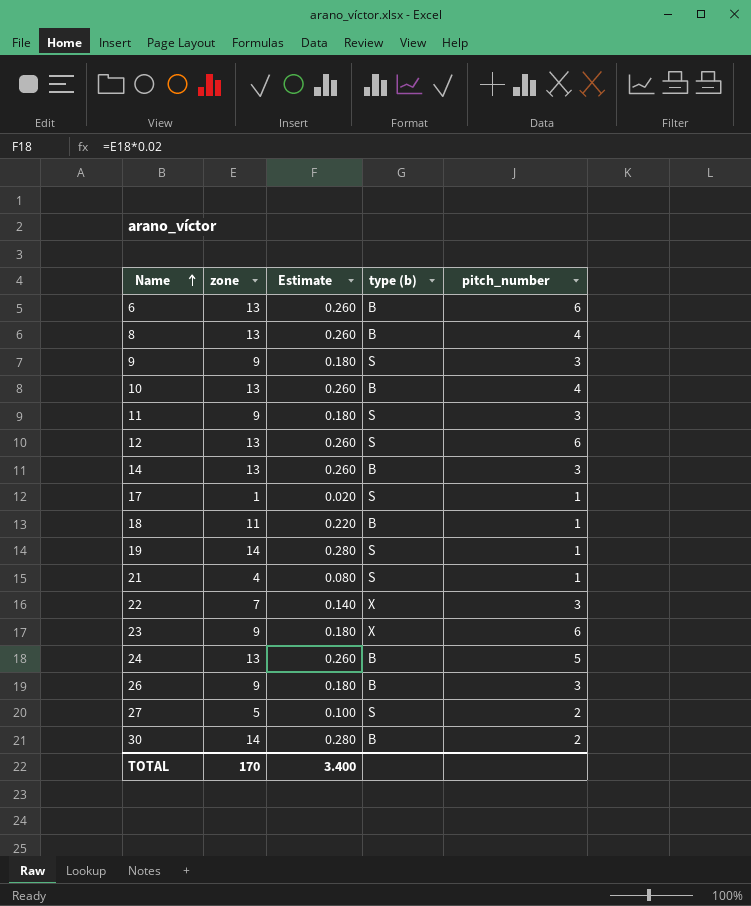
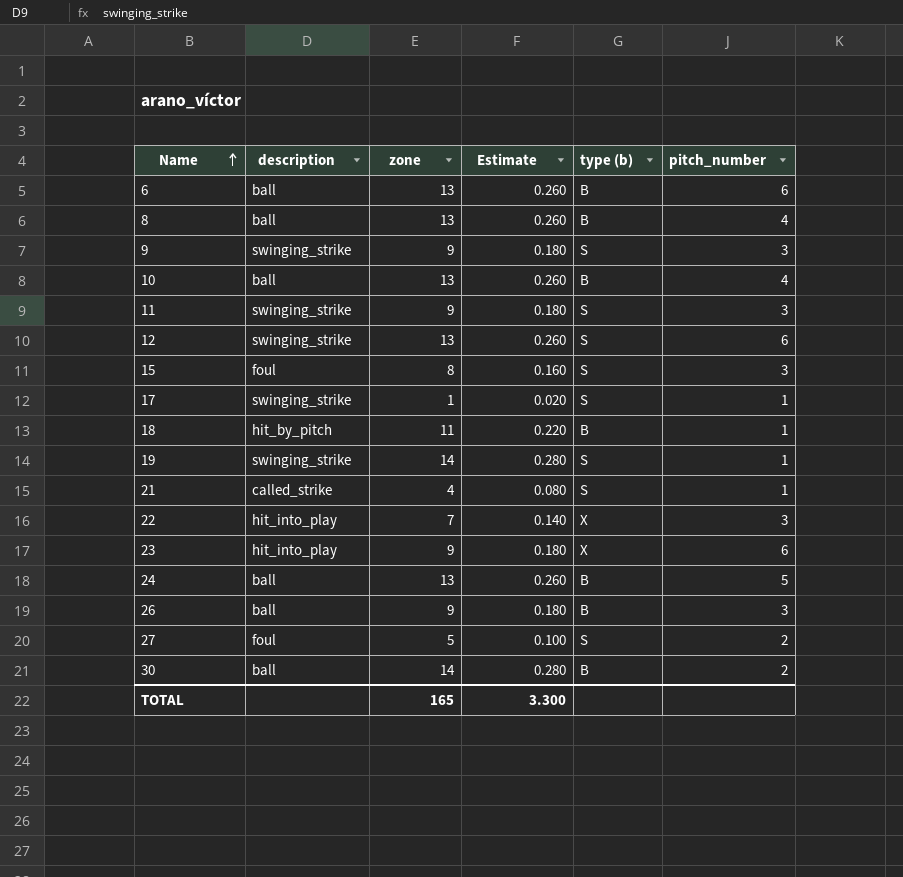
column description | position: none -> 2
row 14: 13 | 0.260 | B | 3 -> none
row 15: none -> foul | 8 | 0.160 | S | 3
TOTAL | zone: 170 -> 165
TOTAL | Estimate: 3.400 -> 3.300

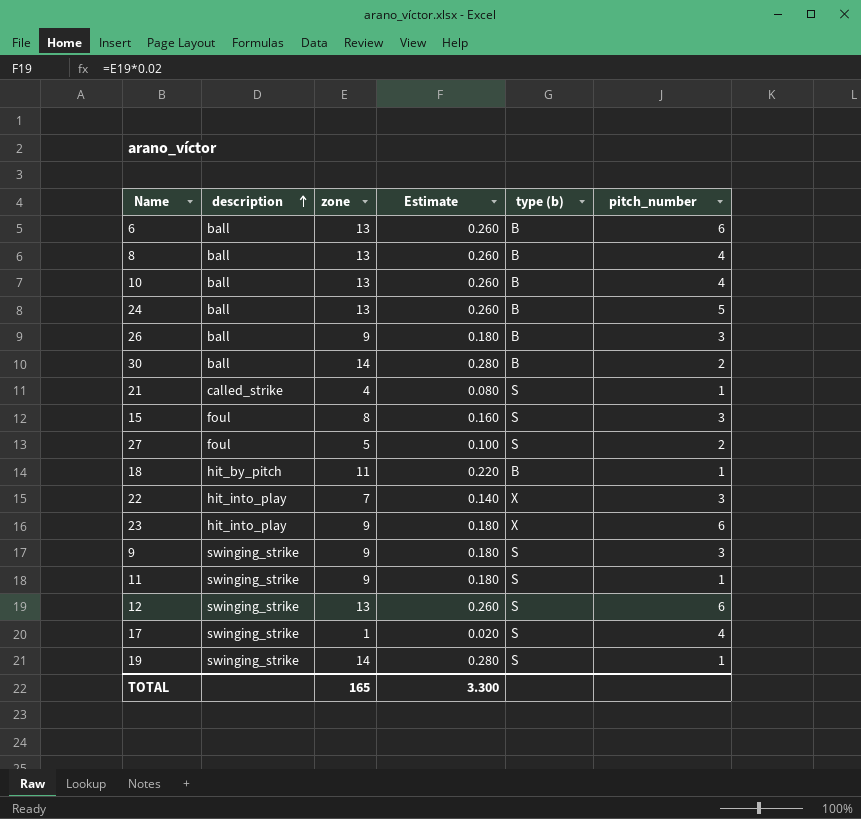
row order: Name ascending -> description ascending
11 | pitch_number: 3 -> 1
17 | pitch_number: 1 -> 4

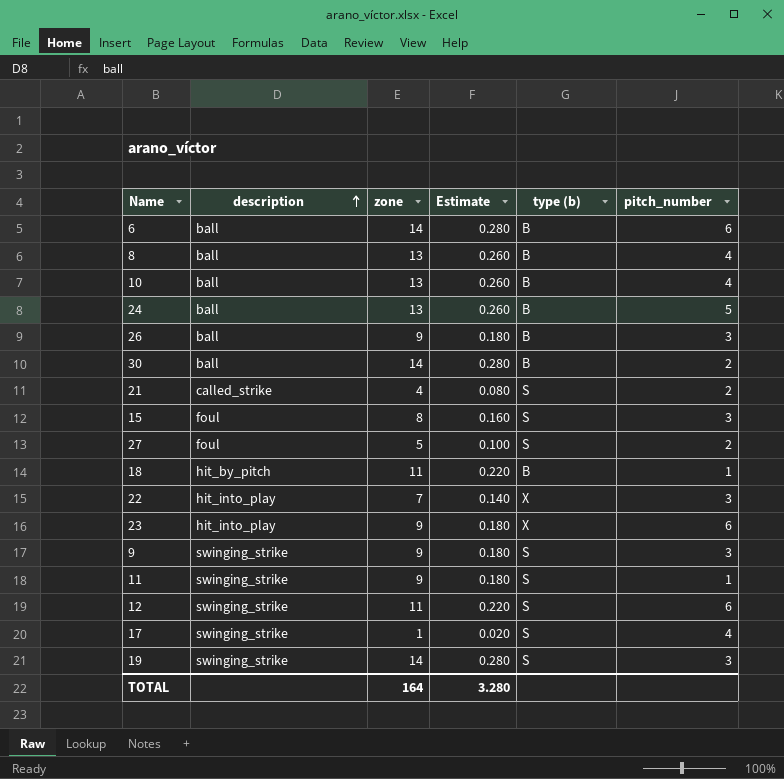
6 | zone: 13 -> 14
6 | Estimate: 0.260 -> 0.280
21 | pitch_number: 1 -> 2
12 | zone: 13 -> 11
12 | Estimate: 0.260 -> 0.220
19 | pitch_number: 1 -> 3
TOTAL | zone: 165 -> 164
TOTAL | Estimate: 3.300 -> 3.280

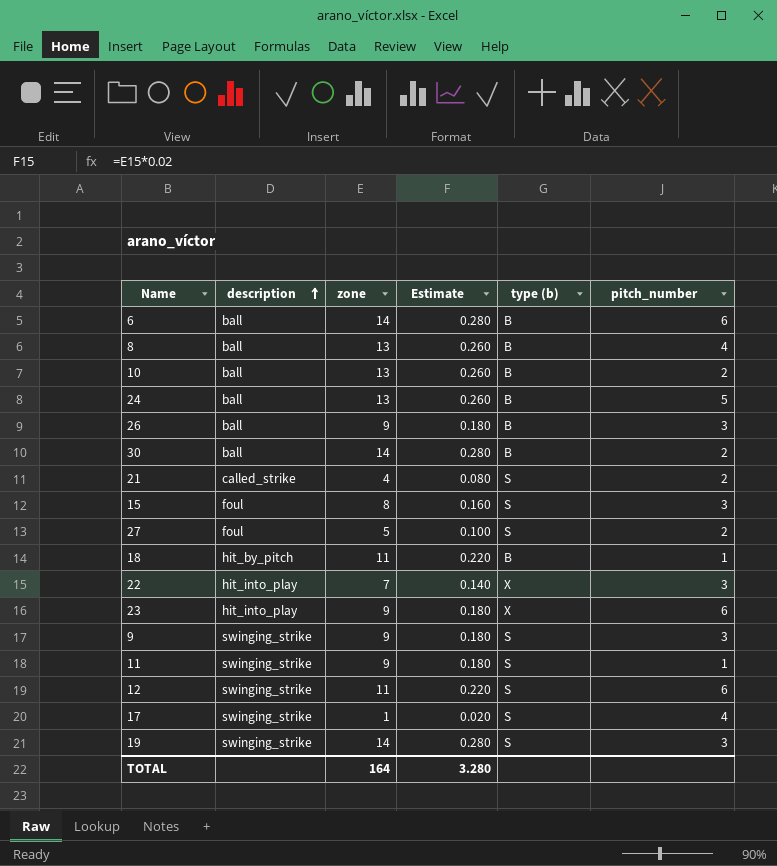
10 | pitch_number: 4 -> 2

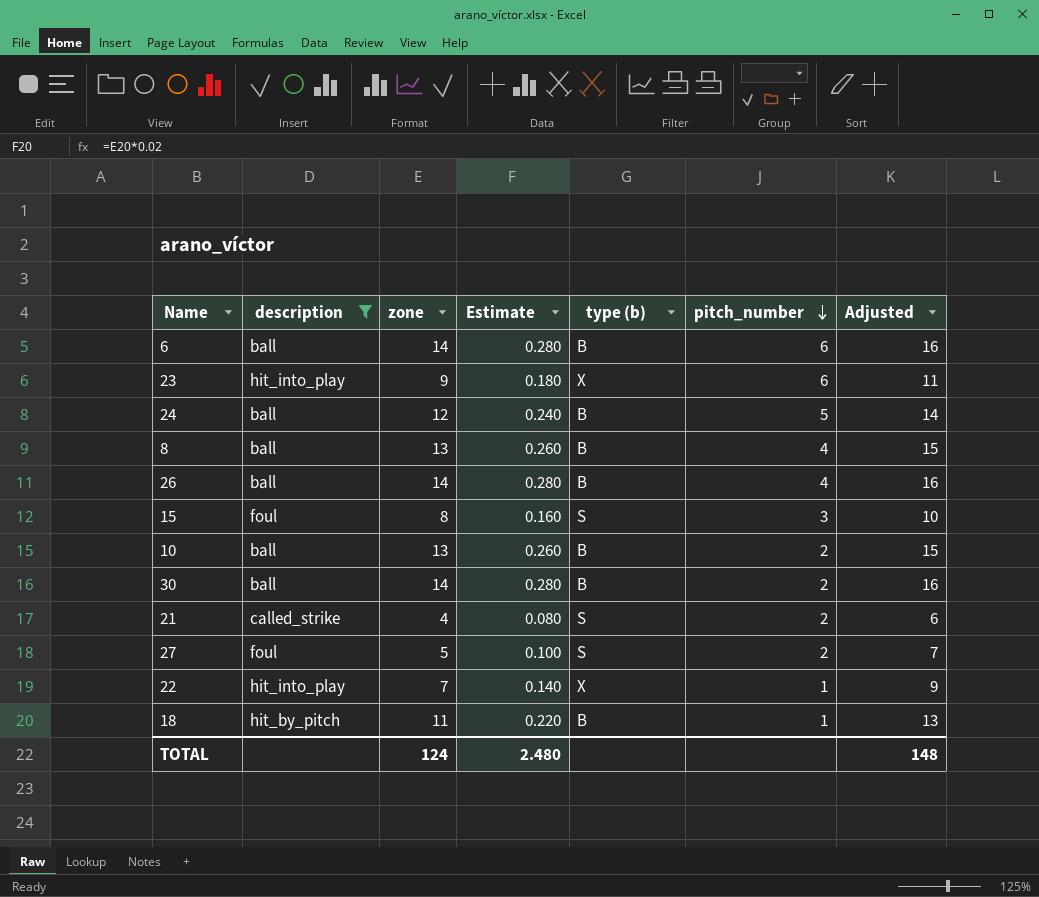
filter: none -> description != swinging_strike
row order: description ascending -> pitch_number descending
column Adjusted | formula: none -> [zone] + 2
24 | zone: 13 -> 12
24 | Estimate: 0.260 -> 0.240
26 | zone: 9 -> 14
26 | Estimate: 0.180 -> 0.280
26 | pitch_number: 3 -> 4
22 | pitch_number: 3 -> 1
TOTAL | zone: 164 -> 124
TOTAL | Estimate: 3.280 -> 2.480

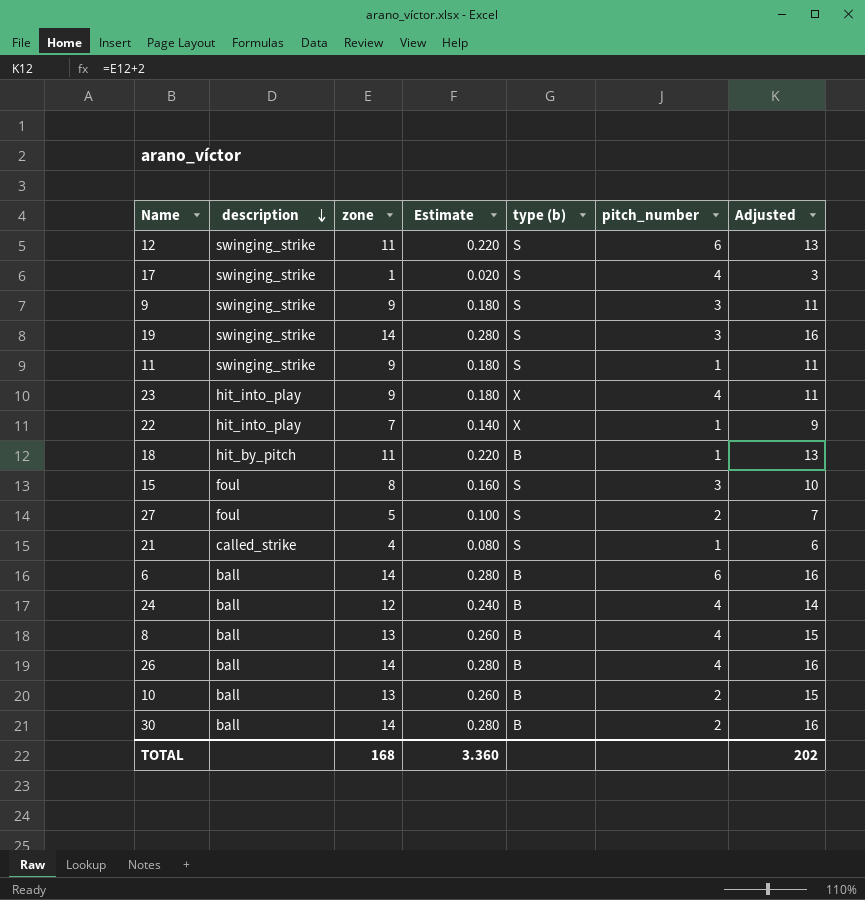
filter: description != swinging_strike -> none
row order: pitch_number descending -> description descending
23 | pitch_number: 6 -> 4
21 | pitch_number: 2 -> 1
24 | pitch_number: 5 -> 4
TOTAL | zone: 124 -> 168
TOTAL | Estimate: 2.480 -> 3.360
TOTAL | Adjusted: 148 -> 202

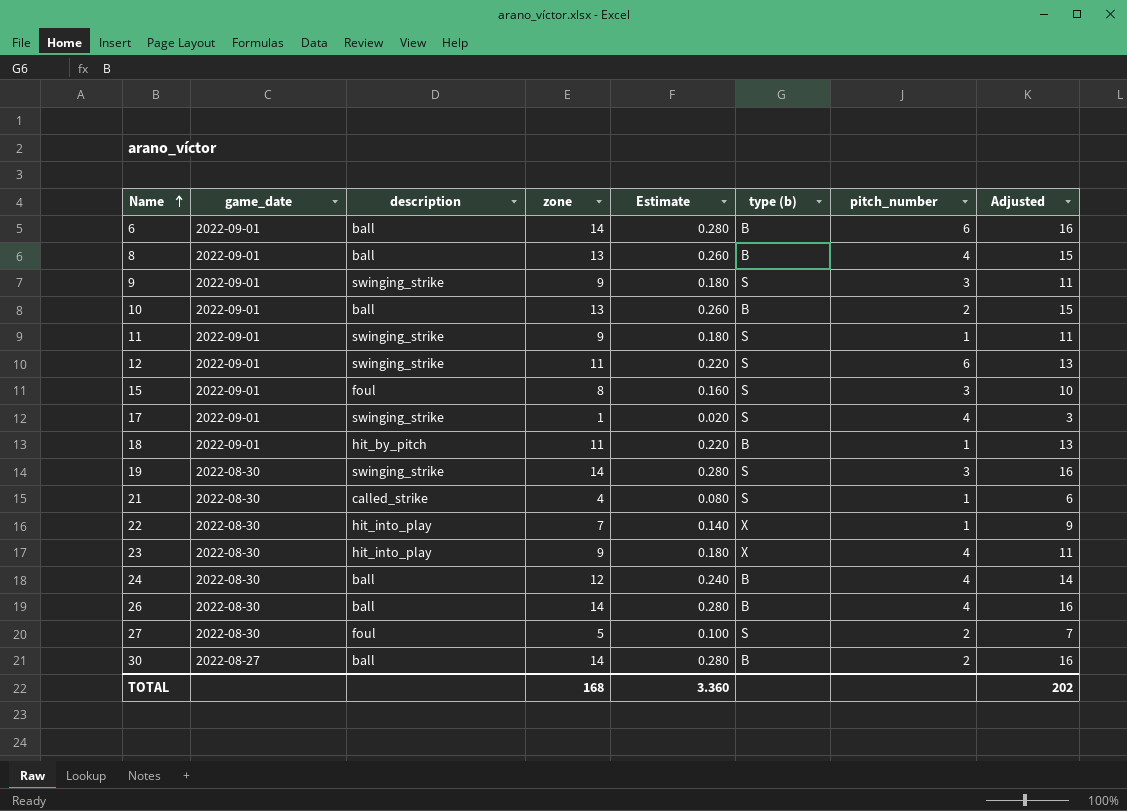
row order: description descending -> Name ascending
column game_date | position: none -> 2

